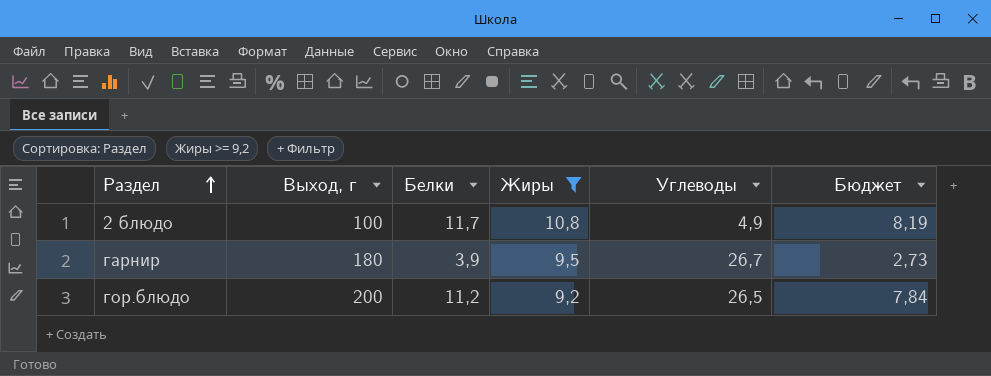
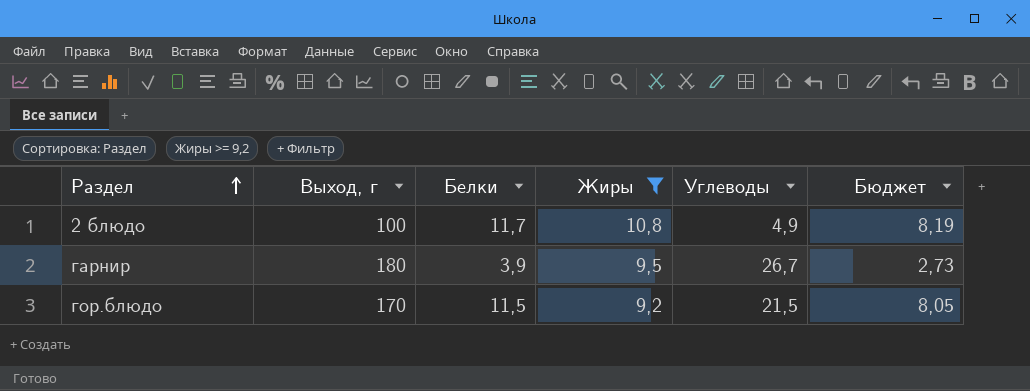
гор.блюдо | Выход, г: 200 -> 170
гор.блюдо | Белки: 11,2 -> 11,5
гор.блюдо | Углеводы: 26,5 -> 21,5
гор.блюдо | Бюджет: 7,84 -> 8,05

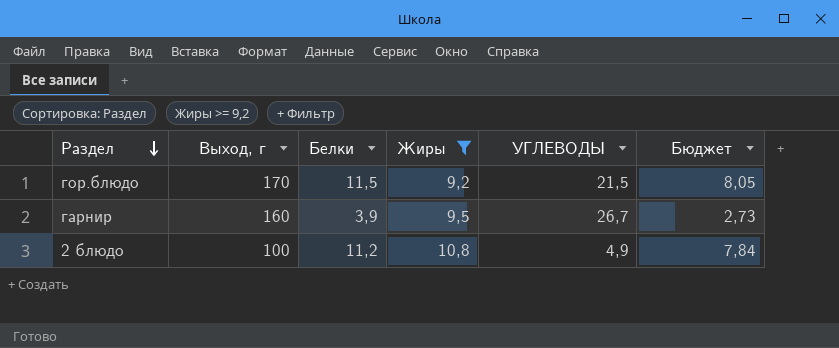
row order: Раздел ascending -> Раздел descending
column name: Углеводы -> УГЛЕВОДЫ
гарнир | Выход, г: 180 -> 160
2 блюдо | Белки: 11,7 -> 11,2
2 блюдо | Бюджет: 8,19 -> 7,84

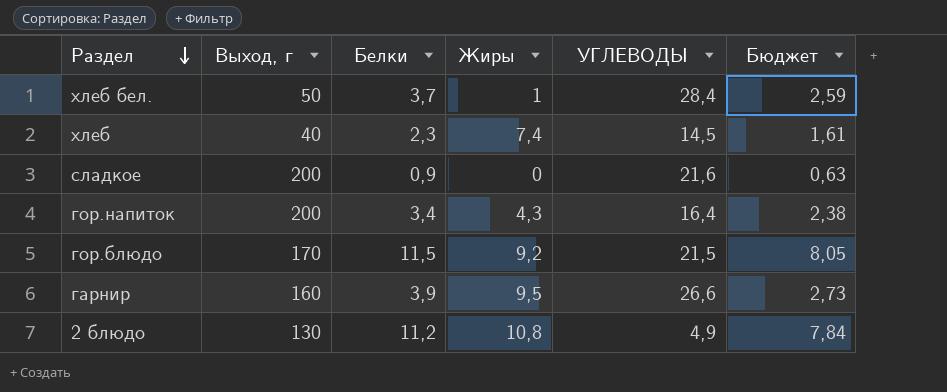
filter: Жиры >= 9,2 -> none
гарнир | УГЛЕВОДЫ: 26,7 -> 26,6
2 блюдо | Выход, г: 100 -> 130

